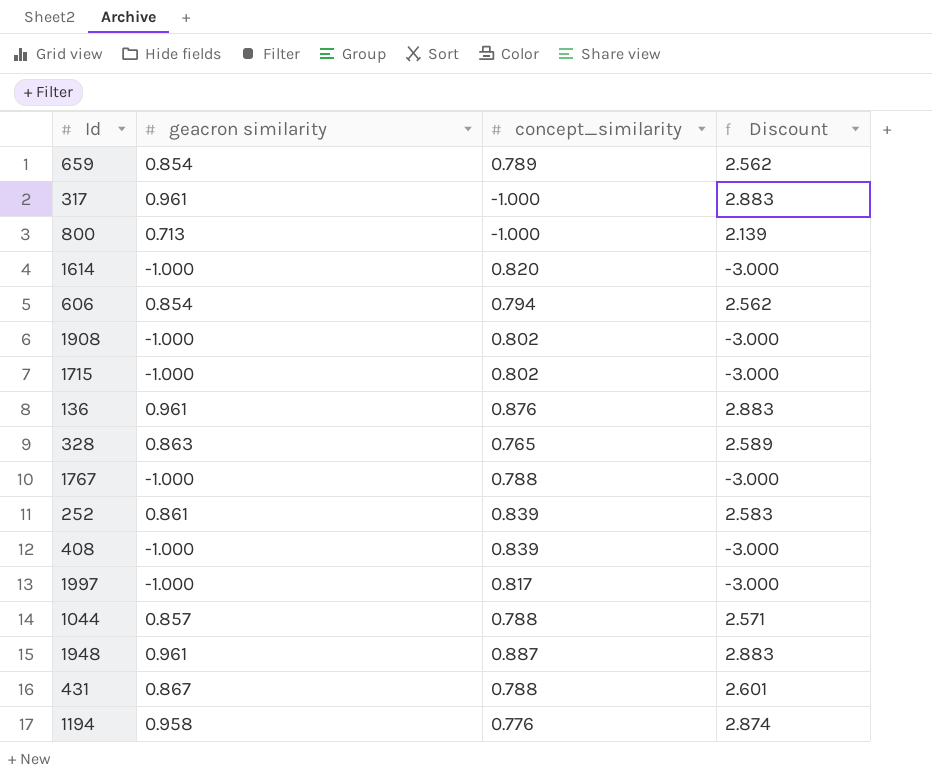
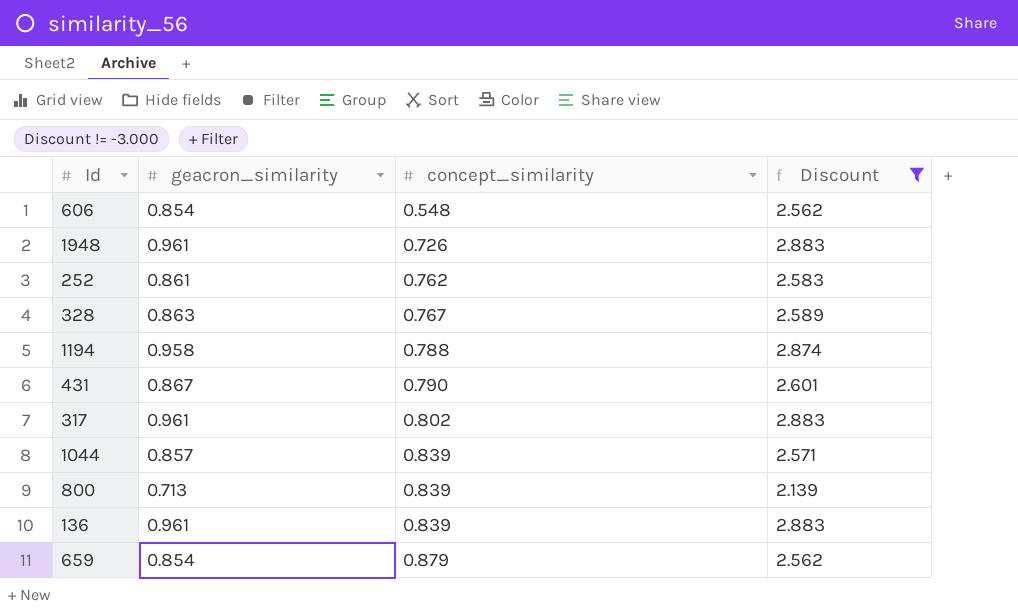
filter: none -> Discount != -3.000
row order: none -> concept_similarity ascending
column name: geacron similarity -> geacron_similarity
606 | concept_similarity: 0.794 -> 0.548
1948 | concept_similarity: 0.887 -> 0.726
252 | concept_similarity: 0.839 -> 0.762
328 | concept_similarity: 0.765 -> 0.767
1194 | concept_similarity: 0.776 -> 0.788
431 | concept_similarity: 0.788 -> 0.790
317 | concept_similarity: -1.000 -> 0.802
1044 | concept_similarity: 0.788 -> 0.839
800 | concept_similarity: -1.000 -> 0.839
136 | concept_similarity: 0.876 -> 0.839
659 | concept_similarity: 0.789 -> 0.879

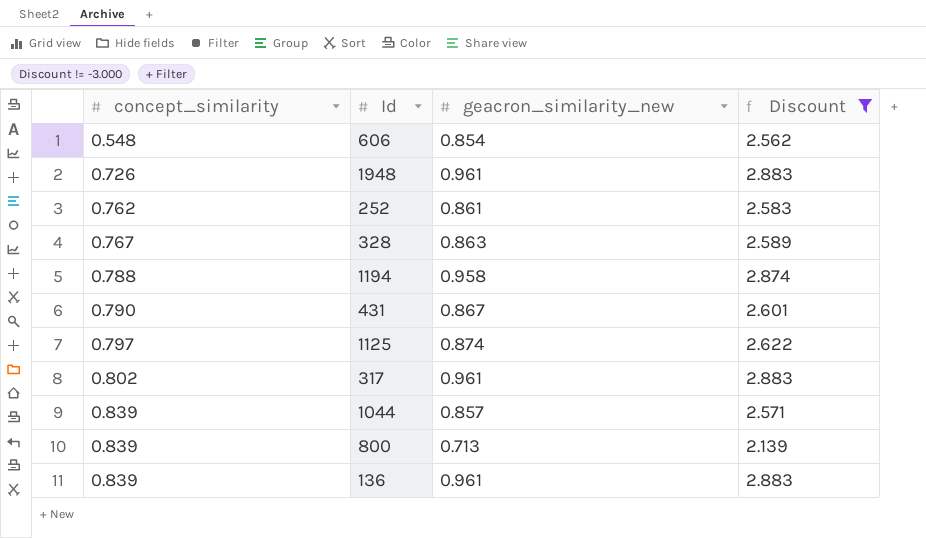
column concept_similarity | position: 3 -> 1
column name: geacron_similarity -> geacron_similarity_new
row 659: 0.854 | 0.879 | 2.562 -> none
row 1125: none -> 0.797 | 0.874 | 2.622

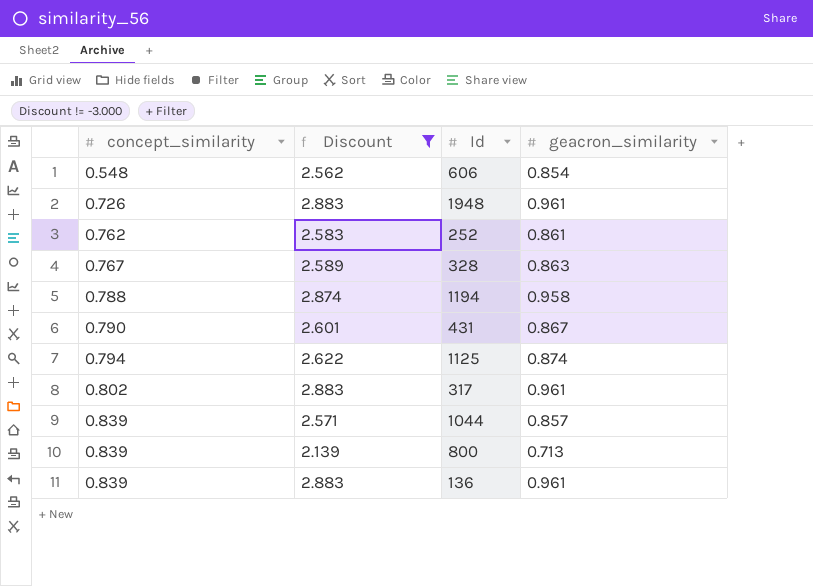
column Discount | position: 4 -> 2
column name: geacron_similarity_new -> geacron_similarity
1125 | concept_similarity: 0.797 -> 0.794

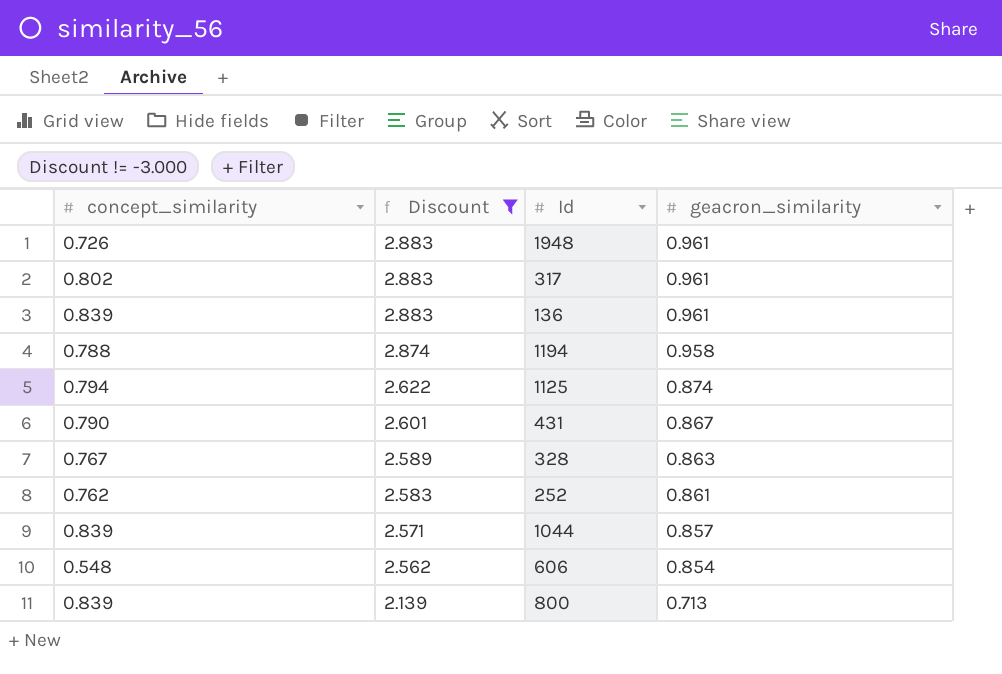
row order: concept_similarity ascending -> Discount descending

